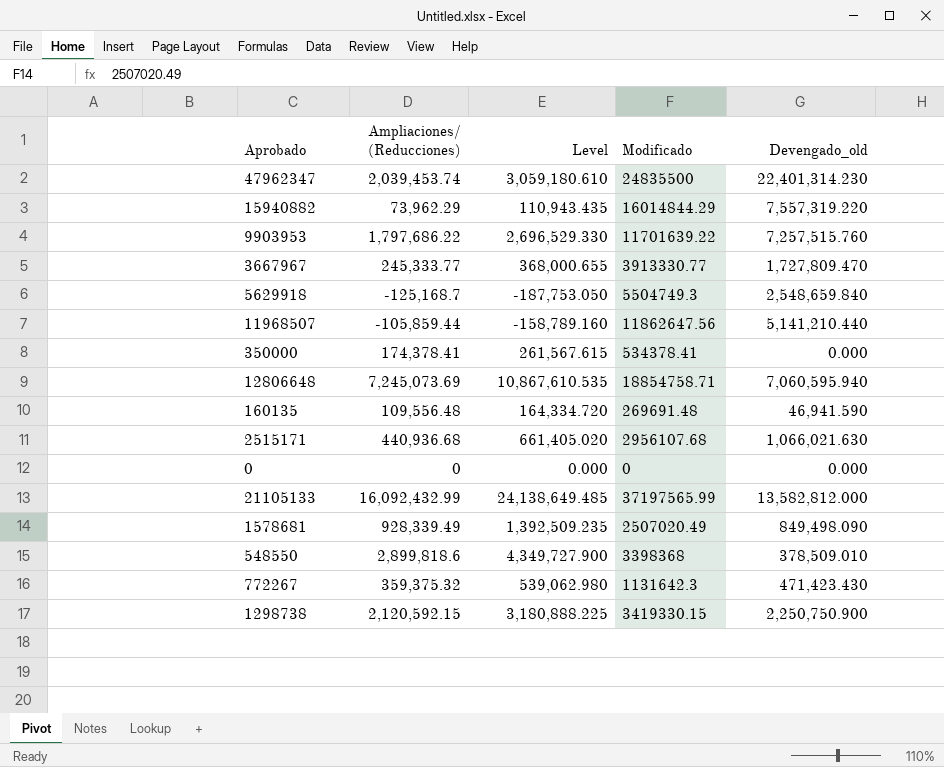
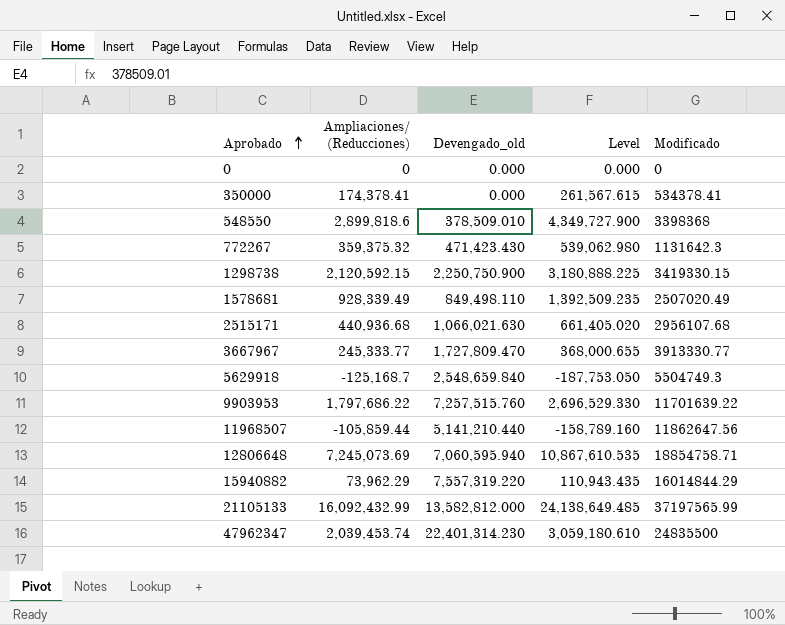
row order: none -> Aprobado ascending
column Devengado_old | position: 5 -> 3
row 160135: 109,556.48 | 164,334.720 | 269691.48 | 46,941.590 -> none
1578681 | Devengado_old: 849,498.090 -> 849,498.110

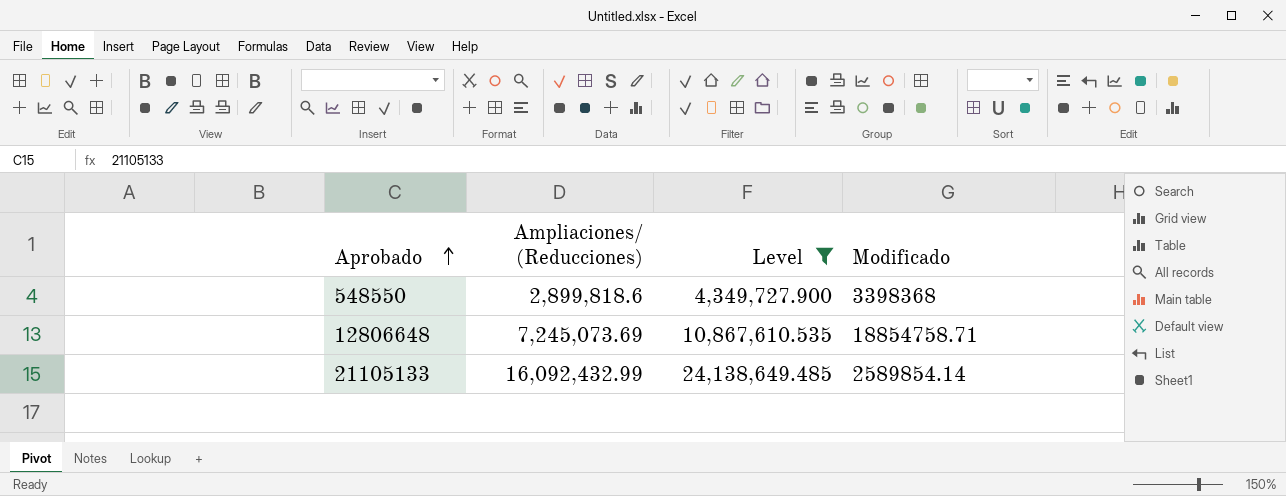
filter: none -> Level >= 4,349,727.900
column Devengado_old | position: 3 -> none
21105133 | Modificado: 37197565.99 -> 2589854.14

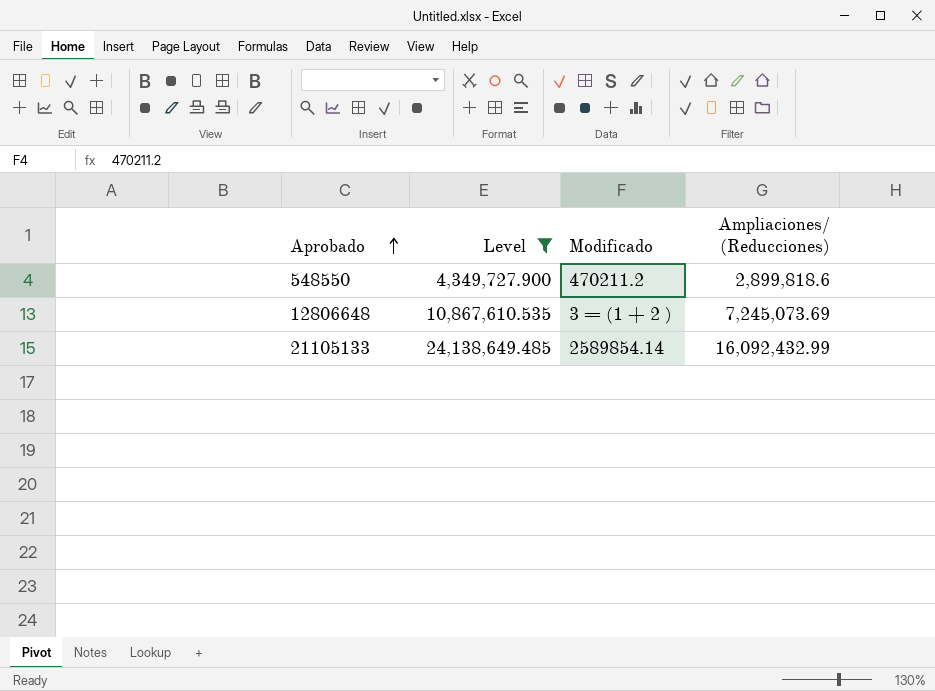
column Ampliaciones/ (Reducciones) | position: 2 -> 4
548550 | Modificado: 3398368 -> 470211.2
12806648 | Modificado: 18854758.71 -> 3 = (1 + 2 )

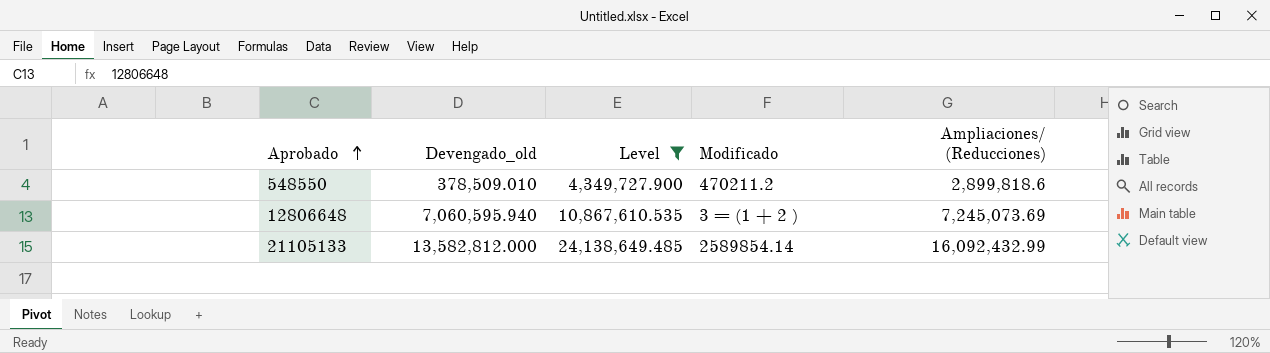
column Devengado_old | position: none -> 2

